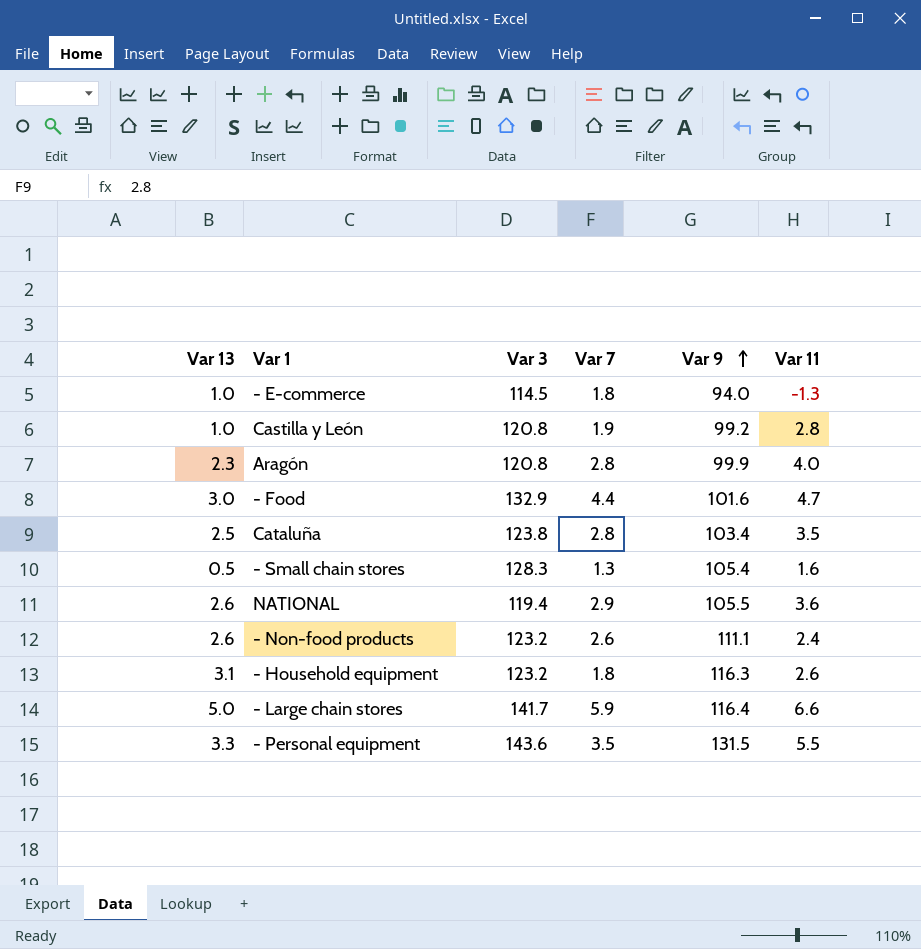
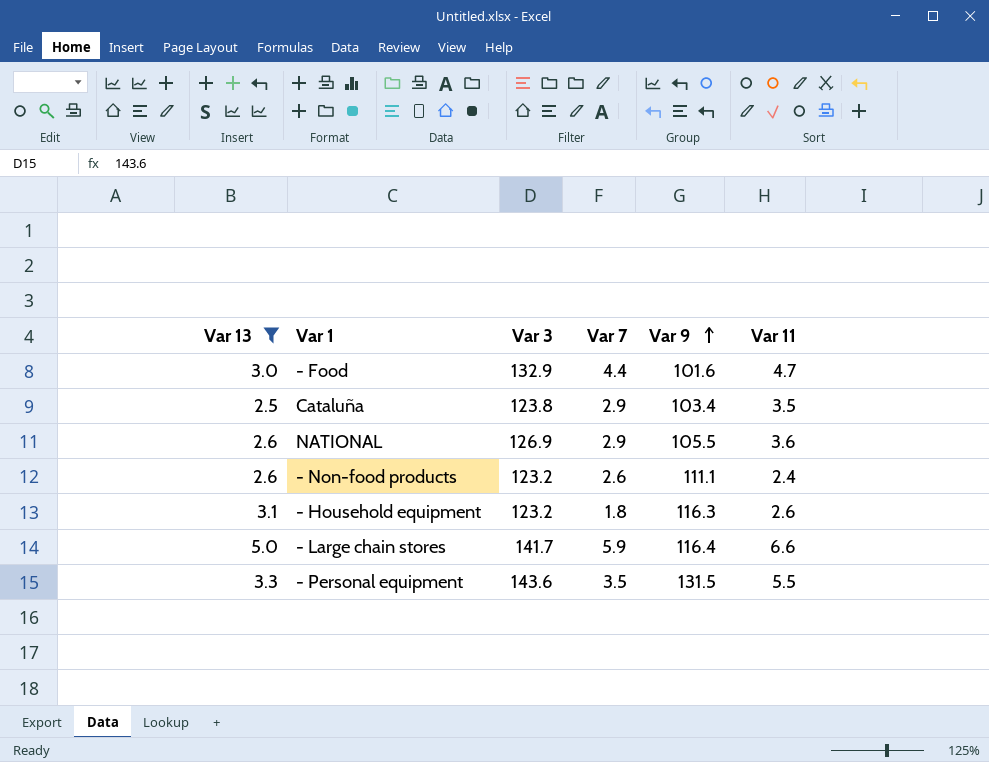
filter: none -> Var 13 >= 2.5
Cataluña | Var 7: 2.8 -> 2.9
NATIONAL | Var 3: 119.4 -> 126.9

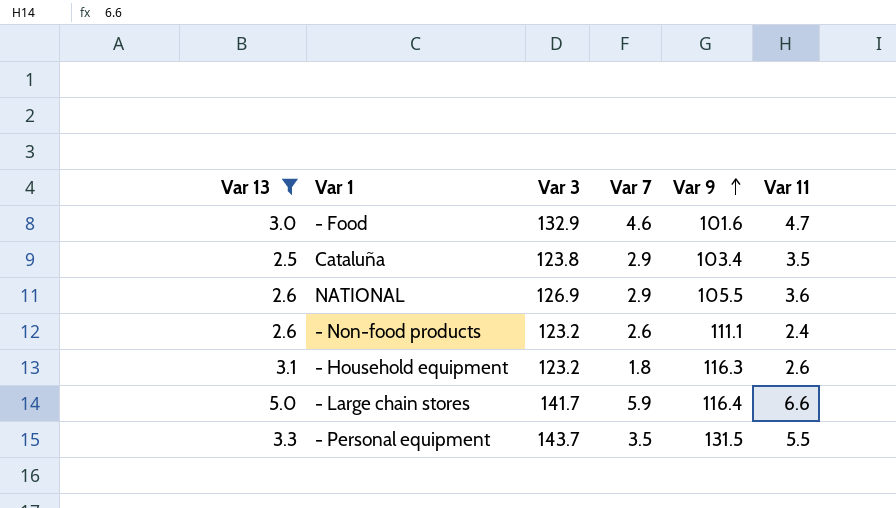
- Food | Var 7: 4.4 -> 4.6
- Personal equipment | Var 3: 143.6 -> 143.7

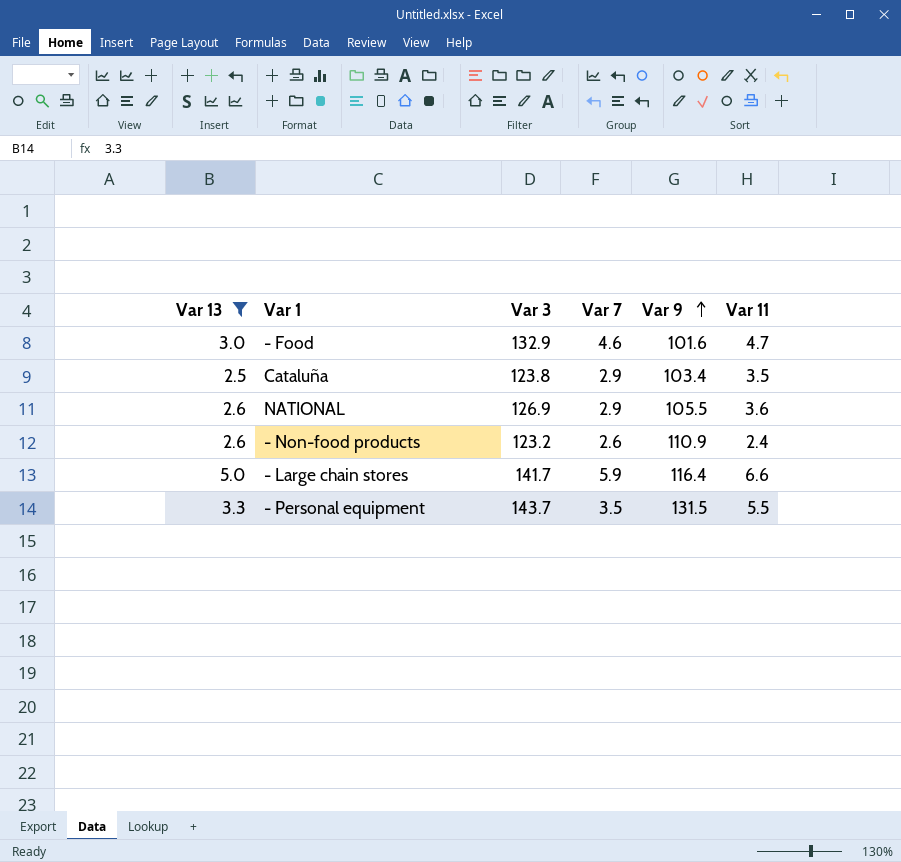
row - Household equipment: 3.1 | 123.2 | 1.8 | 116.3 | 2.6 -> none
- Non-food products | Var 9: 111.1 -> 110.9

